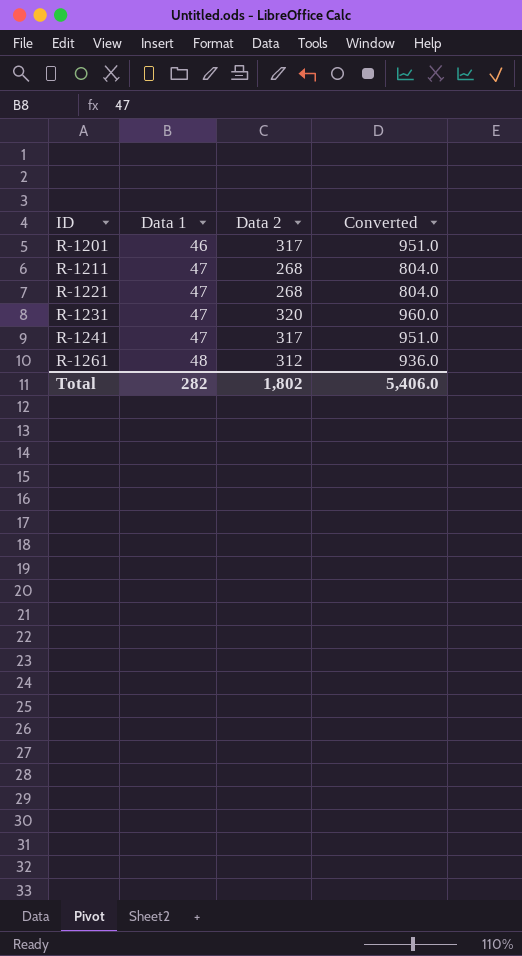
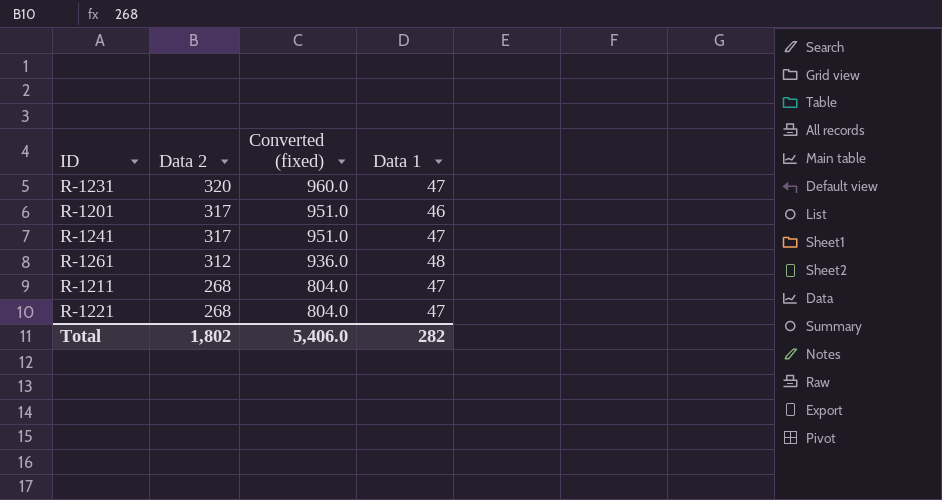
row order: ID ascending -> Data 2 descending
column name: Converted -> Converted (fixed)
column Data 1 | position: 2 -> 4

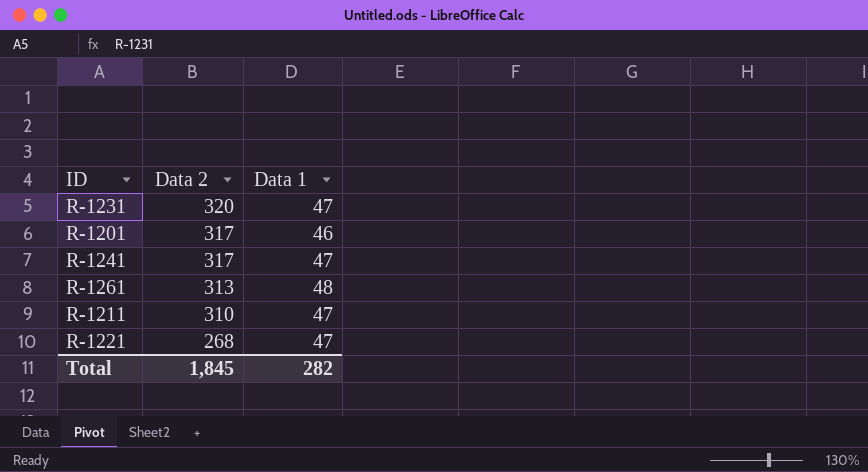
column Converted (fixed) | formula: [Data 2] * 3 -> none
R-1261 | Data 2: 312 -> 313
R-1211 | Data 2: 268 -> 310
Total | Data 2: 1,802 -> 1,845

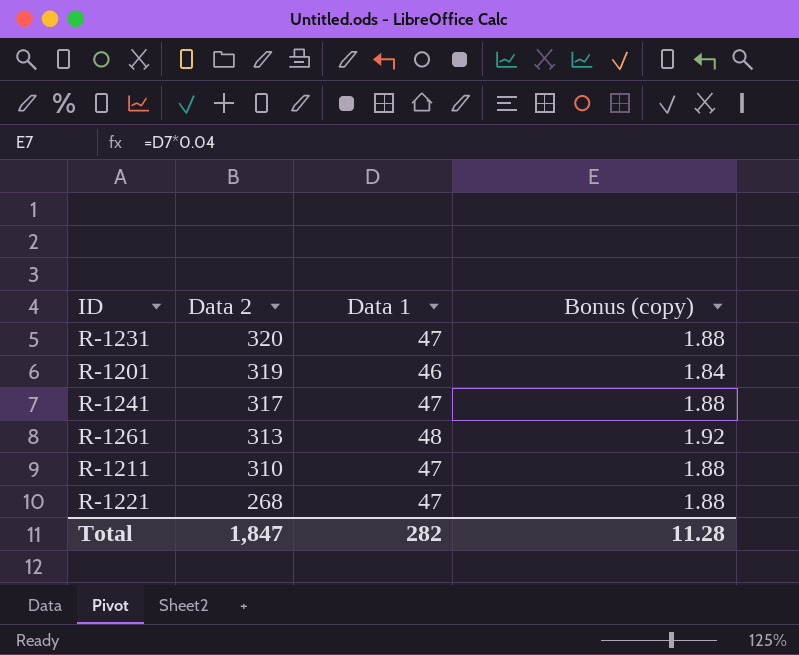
column Bonus (copy) | formula: none -> [Data 1] * 0.04
R-1201 | Data 2: 317 -> 319
Total | Data 2: 1,845 -> 1,847

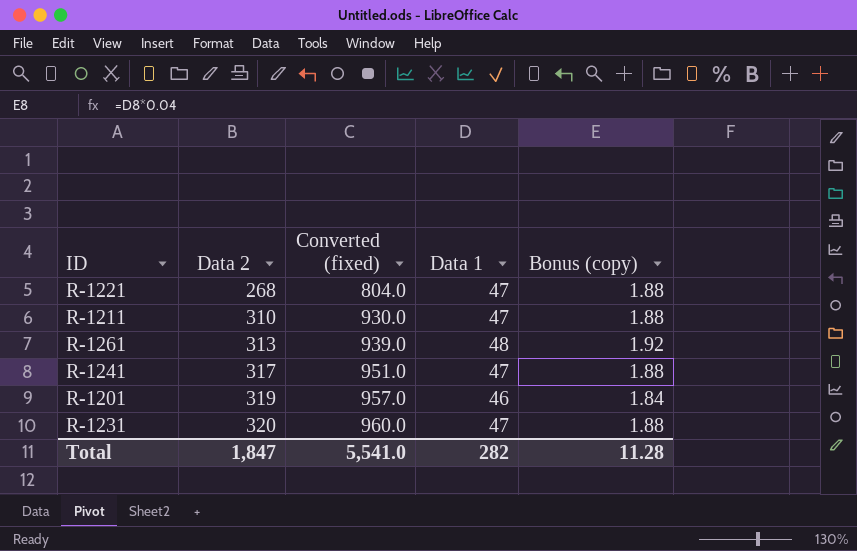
row order: Data 2 descending -> Data 2 ascending
column Converted (fixed) | formula: none -> [Data 2] * 3

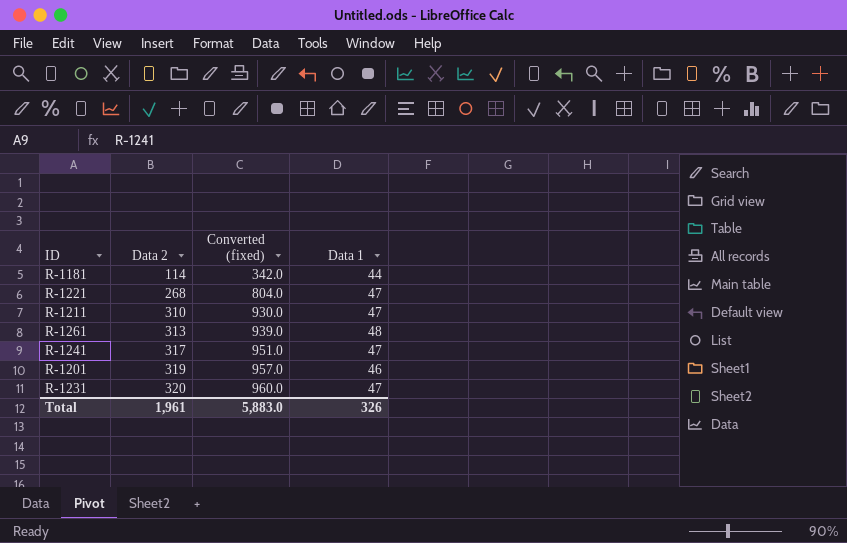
column Bonus (copy) | formula: [Data 1] * 0.04 -> none
row R-1181: none -> 114 | 342.0 | 44
Total | Data 2: 1,847 -> 1,961
Total | Converted (fixed): 5,541.0 -> 5,883.0
Total | Data 1: 282 -> 326

